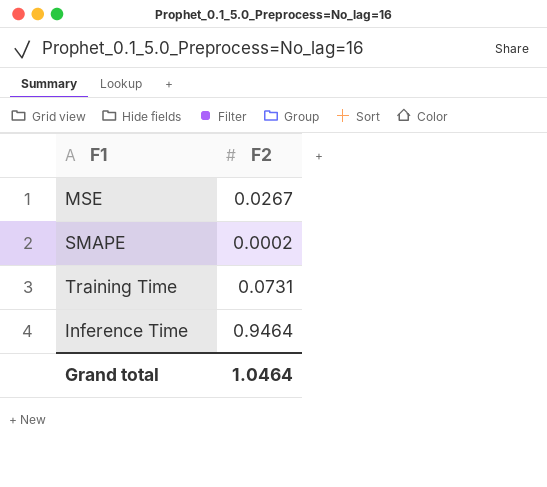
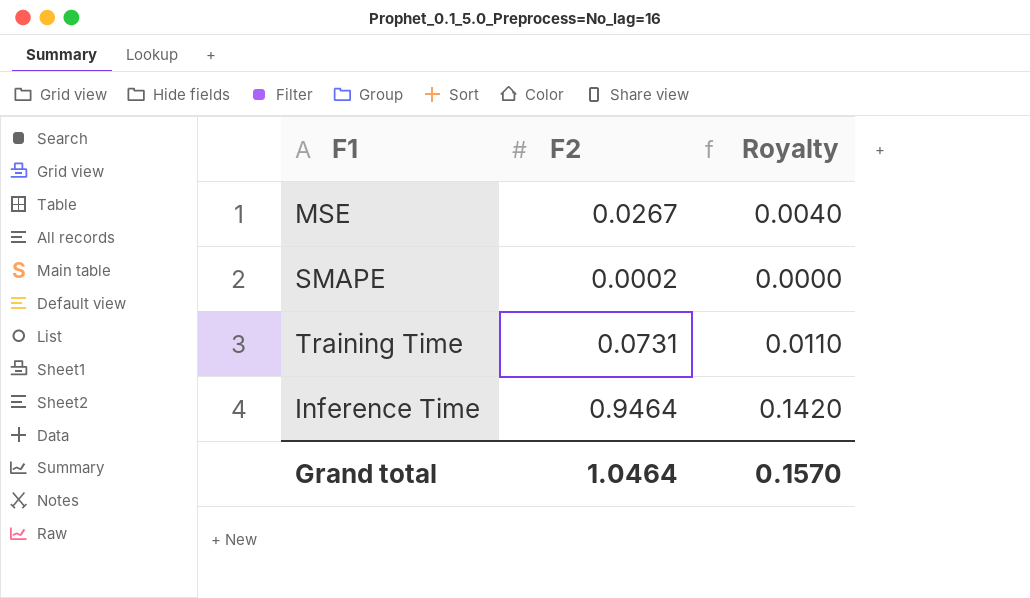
column Royalty | formula: none -> [F2] * 0.15

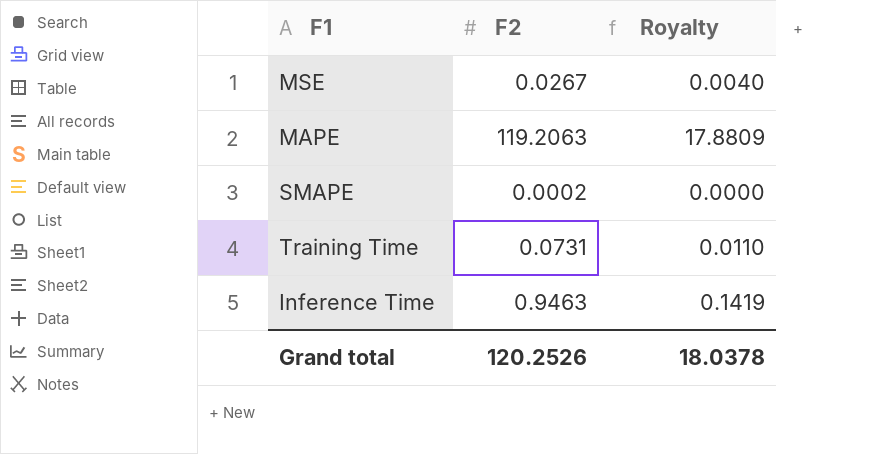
row MAPE: none -> 119.2063 | 17.8809
Inference Time | F2: 0.9464 -> 0.9463
Inference Time | Royalty: 0.1420 -> 0.1419
Grand total | F2: 1.0464 -> 120.2526
Grand total | Royalty: 0.1570 -> 18.0378

